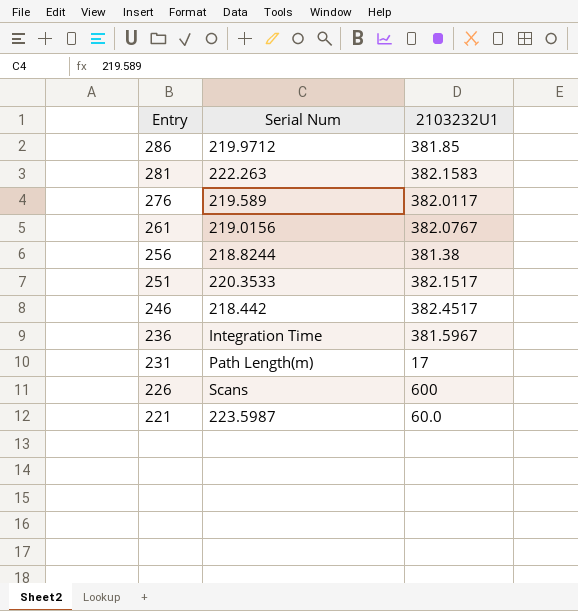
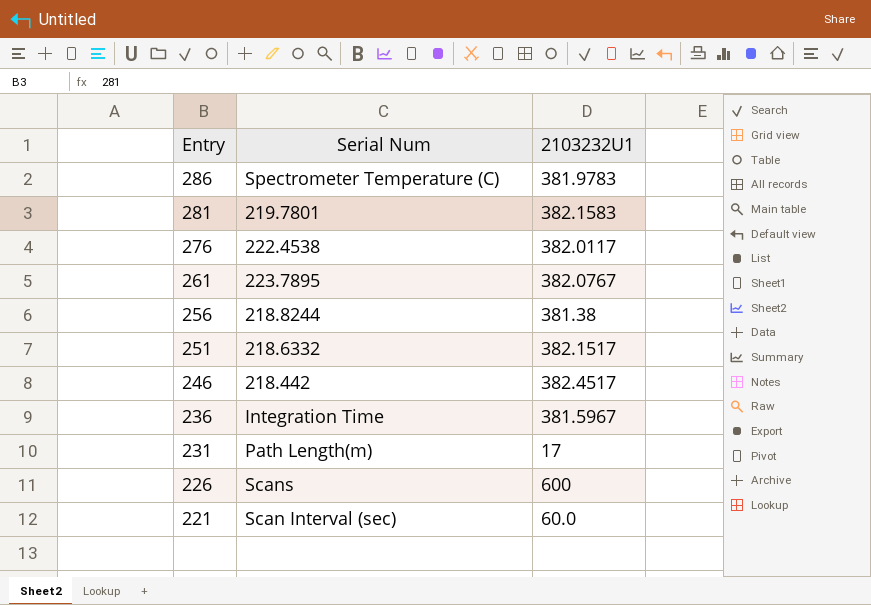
286 | Serial Num: 219.9712 -> Spectrometer Temperature (C)
286 | 2103232U1: 381.85 -> 381.9783
281 | Serial Num: 222.263 -> 219.7801
276 | Serial Num: 219.589 -> 222.4538
261 | Serial Num: 219.0156 -> 223.7895
251 | Serial Num: 220.3533 -> 218.6332
221 | Serial Num: 223.5987 -> Scan Interval (sec)

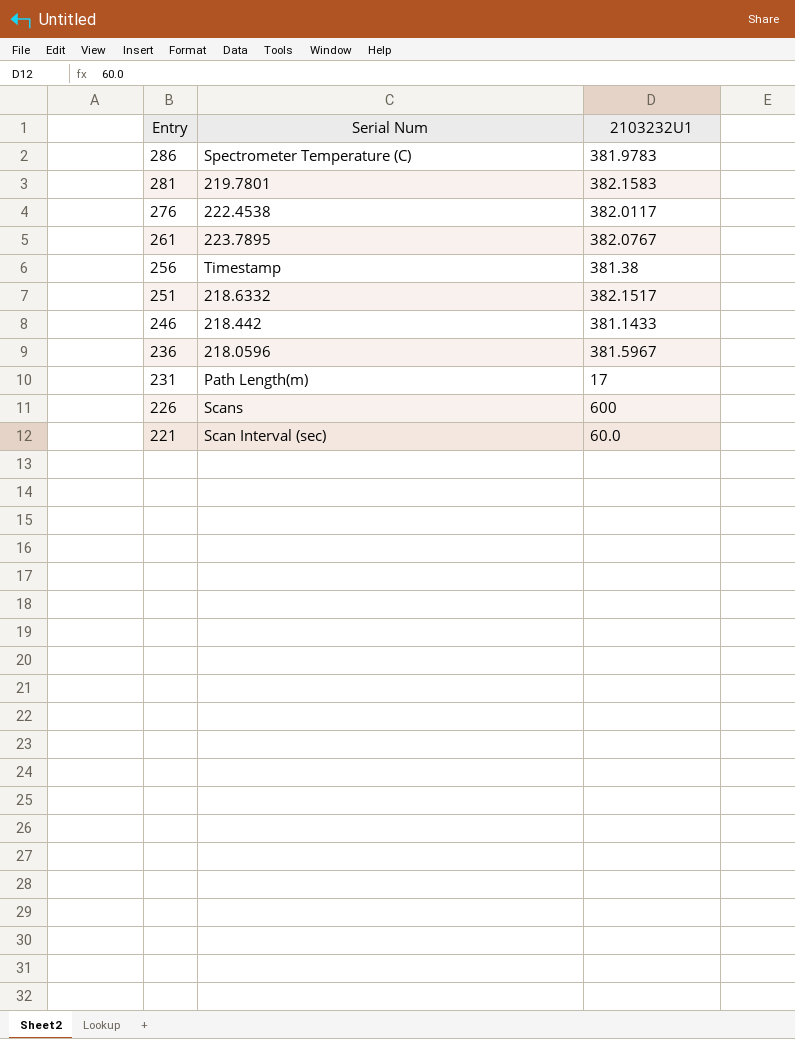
256 | Serial Num: 218.8244 -> Timestamp
246 | 2103232U1: 382.4517 -> 381.1433
236 | Serial Num: Integration Time -> 218.0596

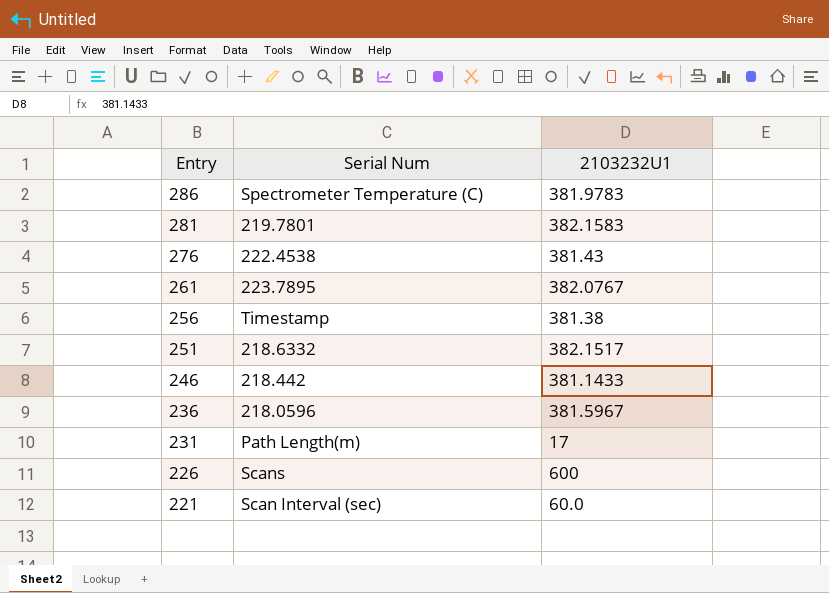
276 | 2103232U1: 382.0117 -> 381.43

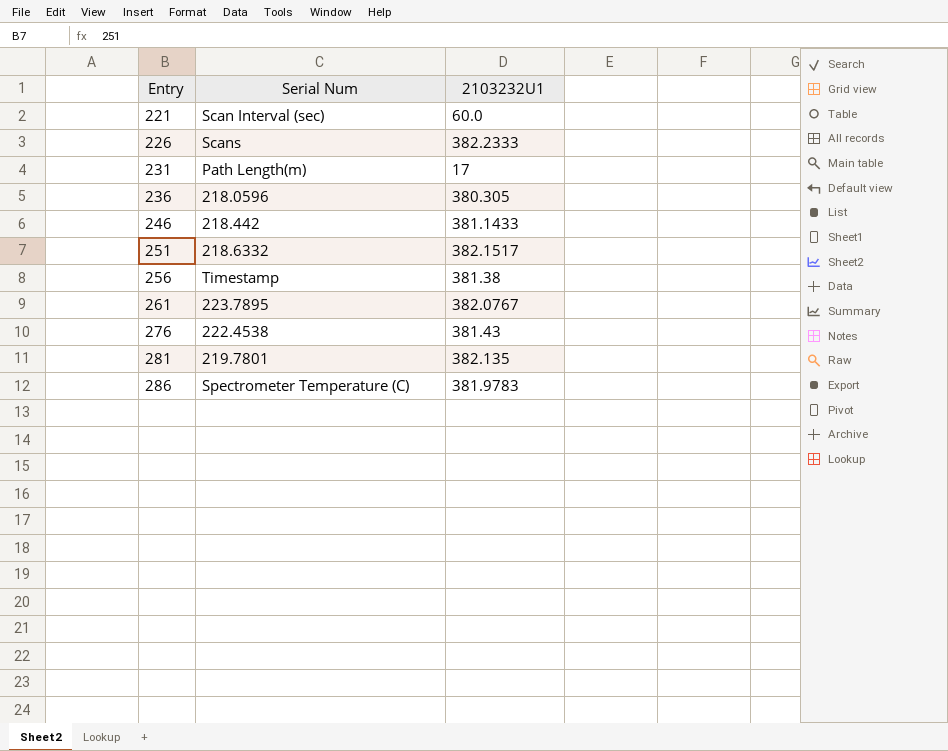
row order: Entry descending -> Entry ascending
226 | 2103232U1: 600 -> 382.2333
236 | 2103232U1: 381.5967 -> 380.305
281 | 2103232U1: 382.1583 -> 382.135

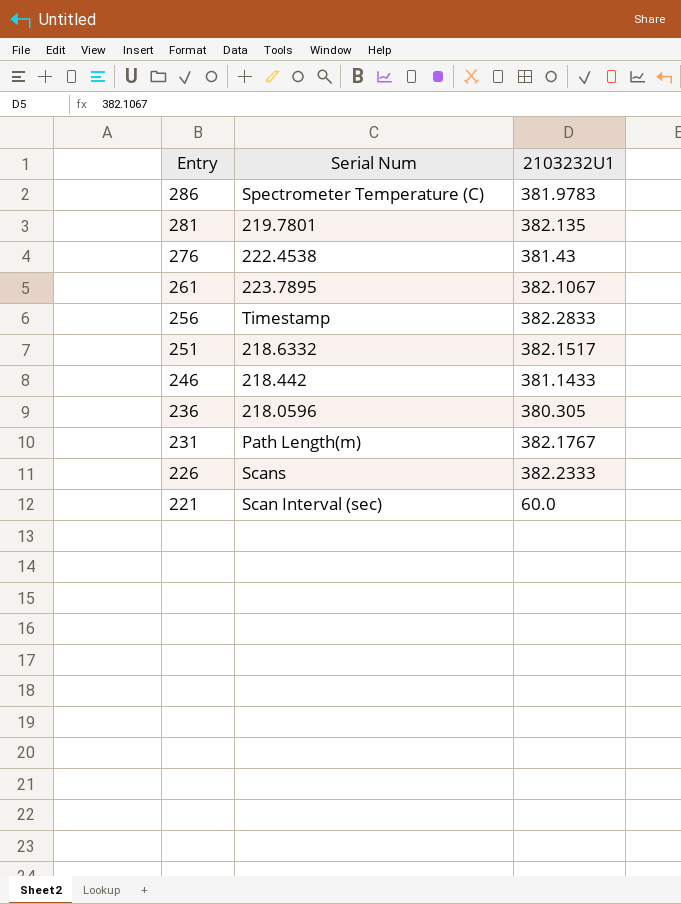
row order: Entry ascending -> Entry descending
261 | 2103232U1: 382.0767 -> 382.1067
256 | 2103232U1: 381.38 -> 382.2833
231 | 2103232U1: 17 -> 382.1767

